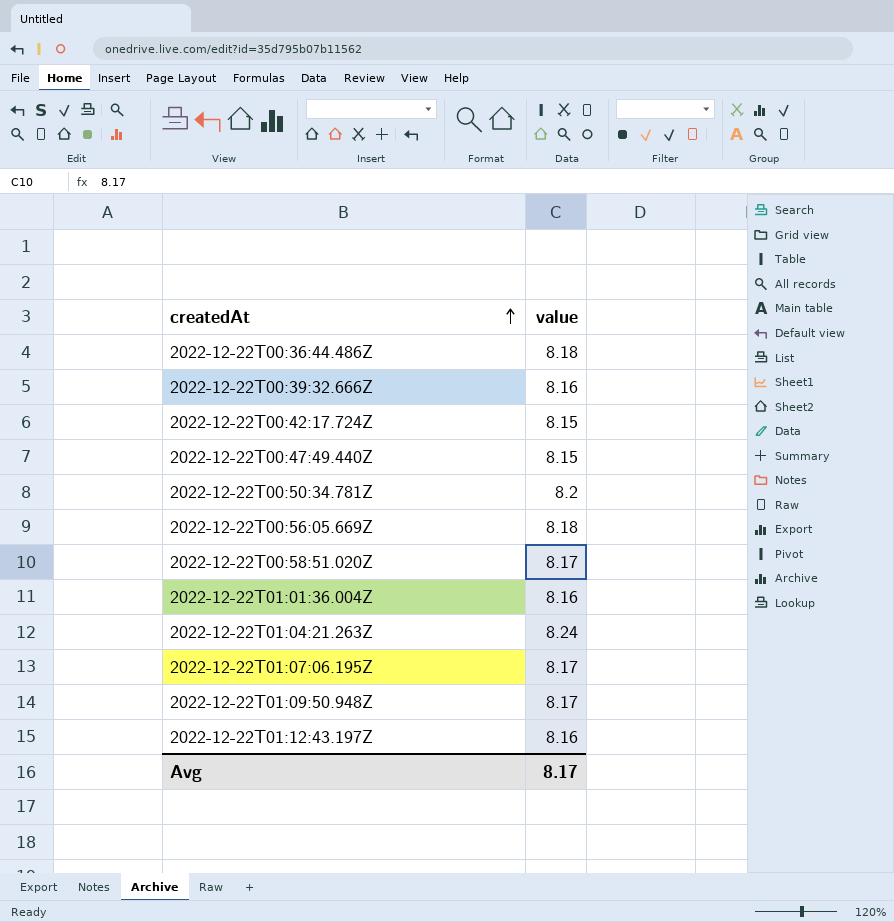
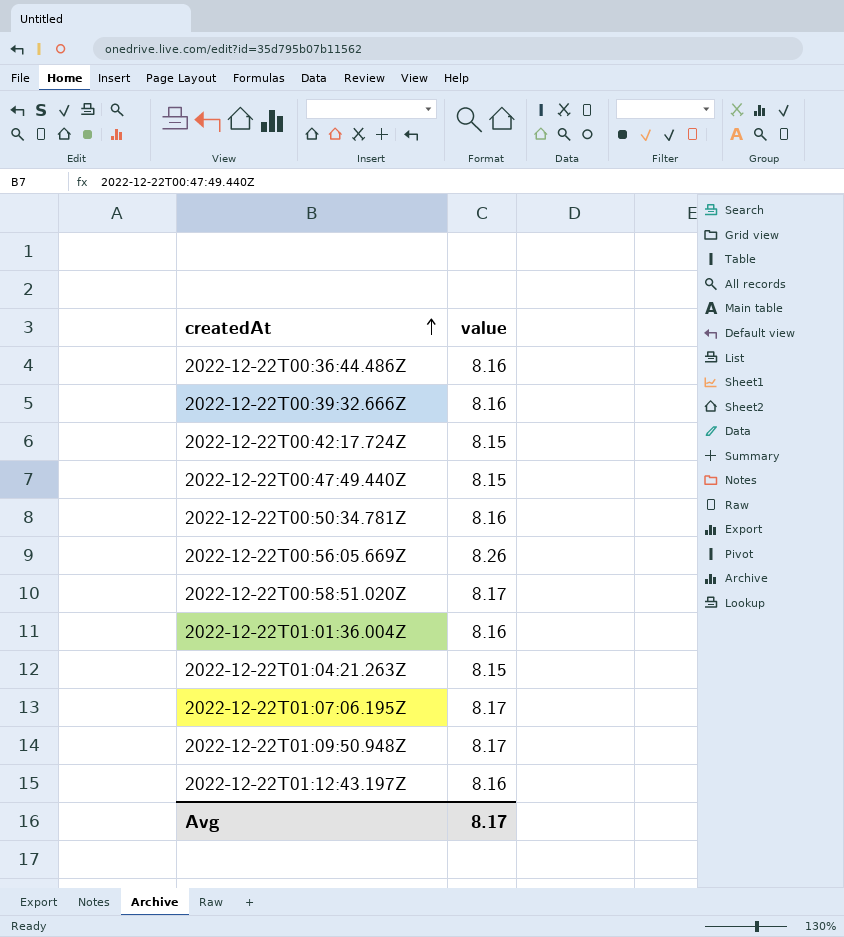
2022-12-22T00:36:44.486Z | value: 8.18 -> 8.16
2022-12-22T00:50:34.781Z | value: 8.2 -> 8.16
2022-12-22T00:56:05.669Z | value: 8.18 -> 8.26
2022-12-22T01:04:21.263Z | value: 8.24 -> 8.15

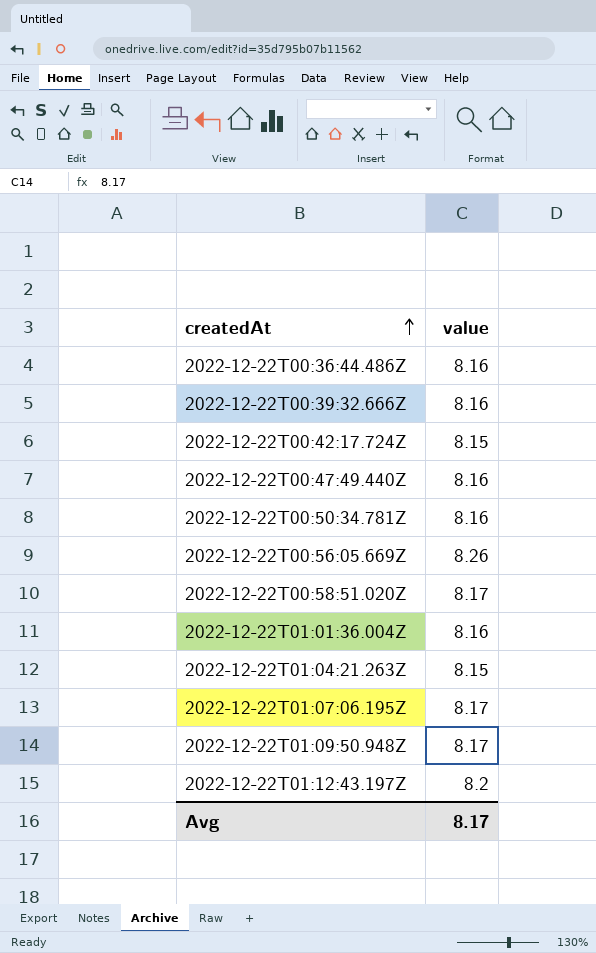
2022-12-22T00:47:49.440Z | value: 8.15 -> 8.16
2022-12-22T01:12:43.197Z | value: 8.16 -> 8.2

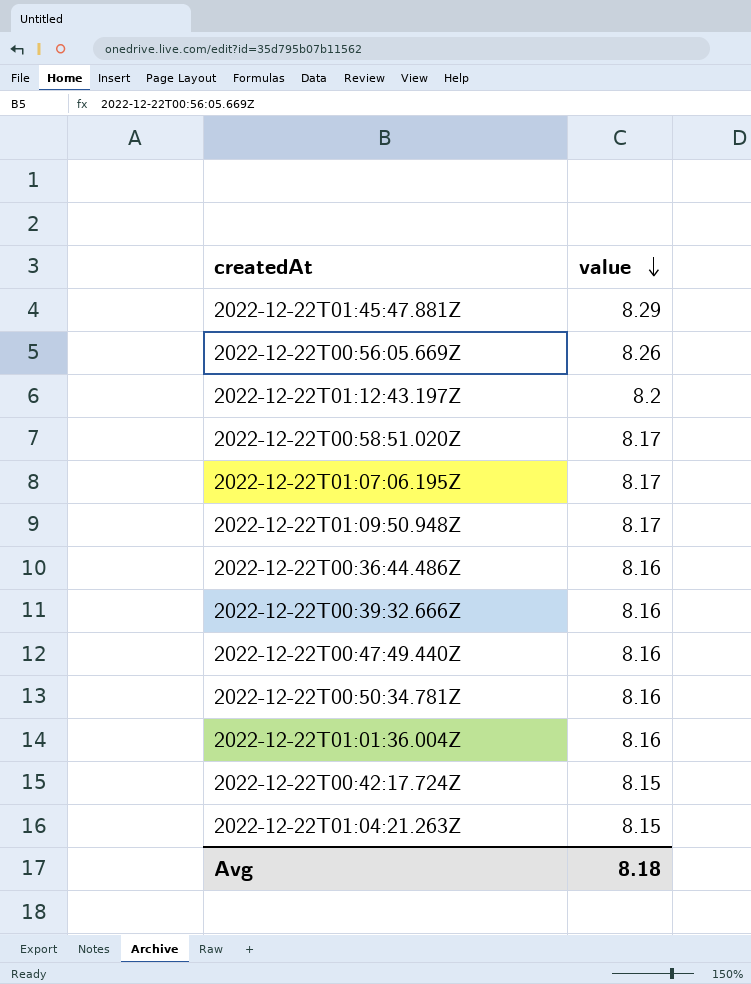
row order: createdAt ascending -> value descending
row 2022-12-22T01:45:47.881Z: none -> 8.29
Avg | value: 8.17 -> 8.18

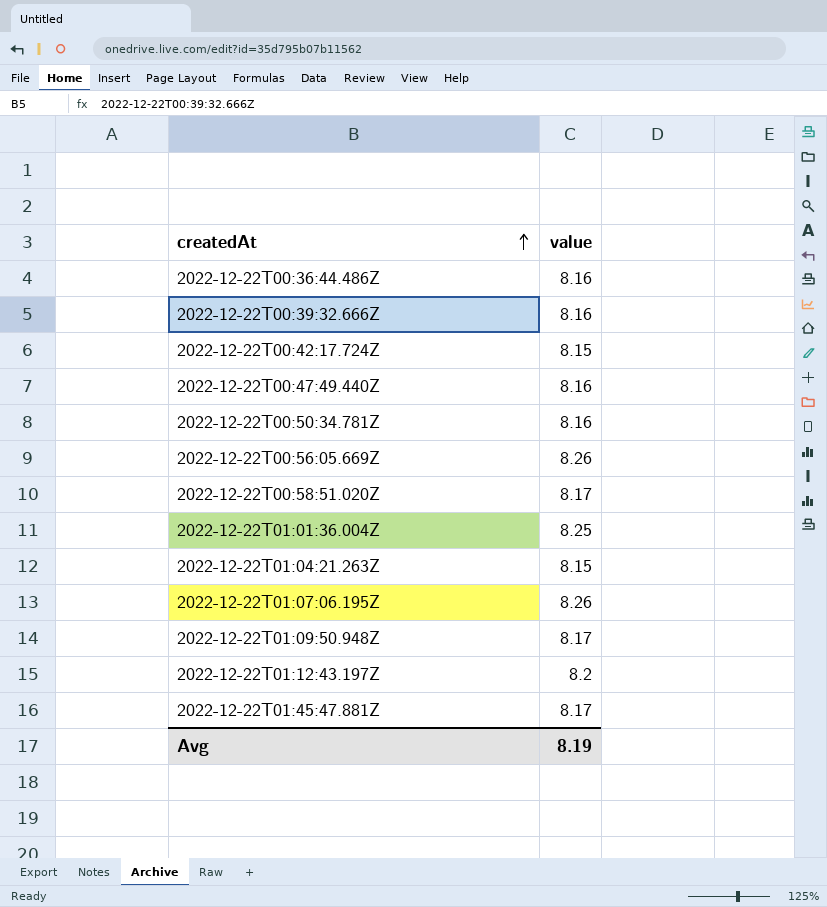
row order: value descending -> createdAt ascending
2022-12-22T01:01:36.004Z | value: 8.16 -> 8.25
2022-12-22T01:07:06.195Z | value: 8.17 -> 8.26
2022-12-22T01:45:47.881Z | value: 8.29 -> 8.17
Avg | value: 8.18 -> 8.19

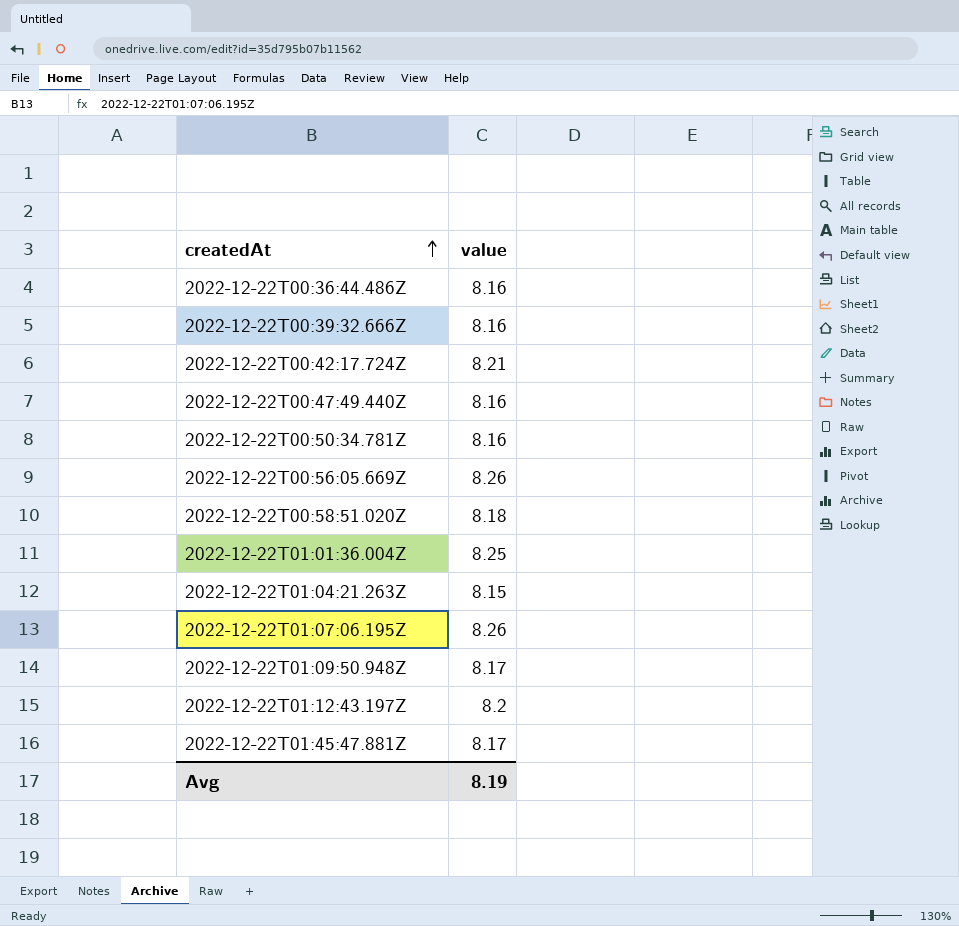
2022-12-22T00:42:17.724Z | value: 8.15 -> 8.21
2022-12-22T00:58:51.020Z | value: 8.17 -> 8.18

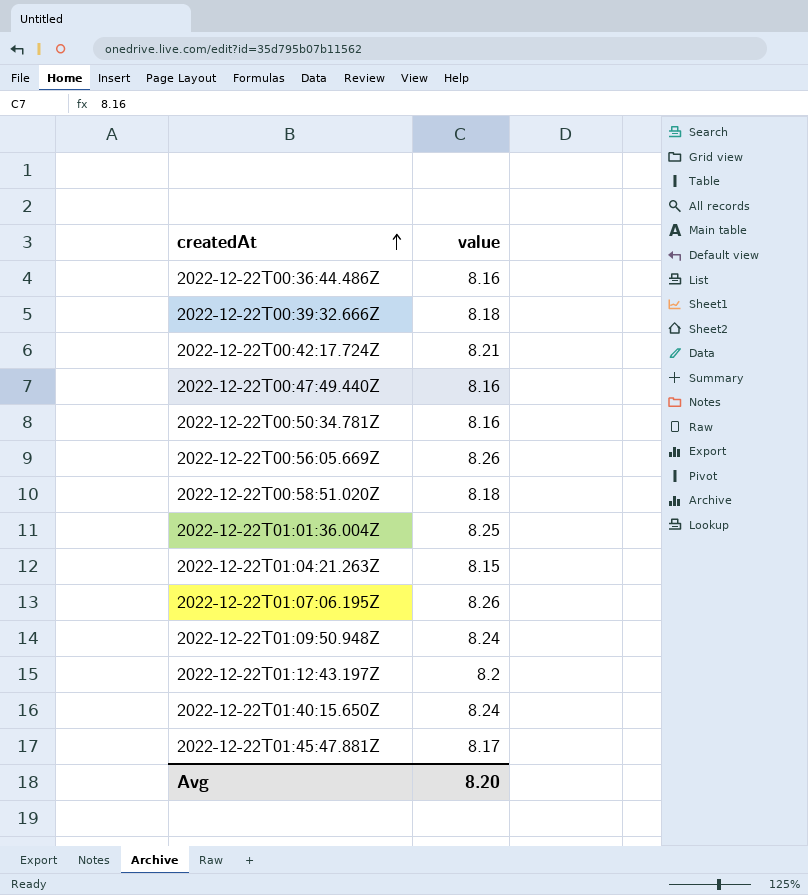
2022-12-22T00:39:32.666Z | value: 8.16 -> 8.18
2022-12-22T01:09:50.948Z | value: 8.17 -> 8.24
row 2022-12-22T01:40:15.650Z: none -> 8.24
Avg | value: 8.19 -> 8.20

